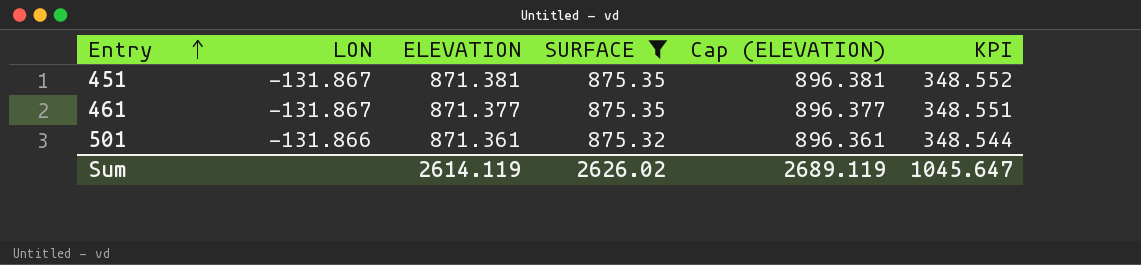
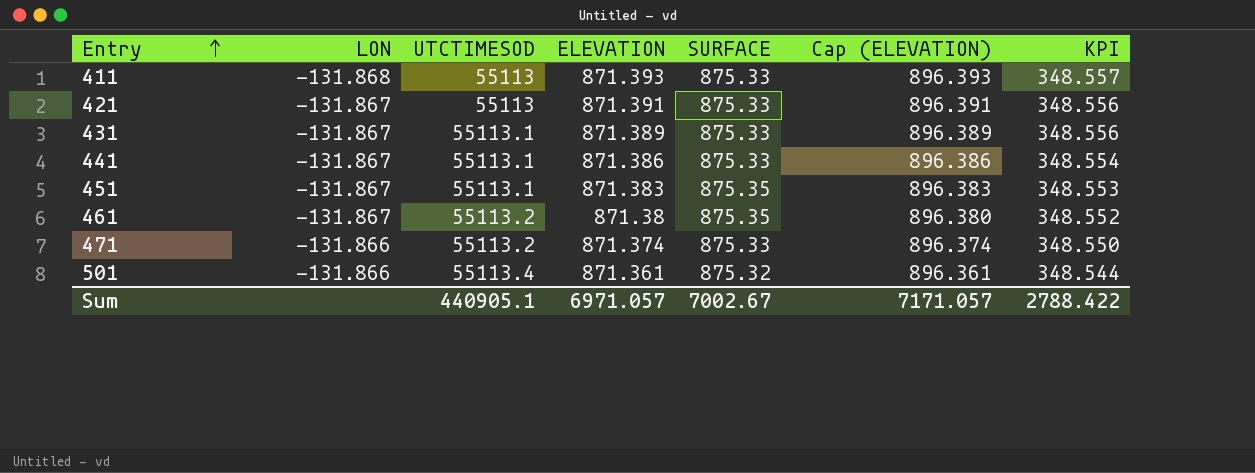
filter: SURFACE != 875.33 -> none
column UTCTIMESOD | position: none -> 3
451 | ELEVATION: 871.381 -> 871.383
451 | Cap (ELEVATION): 896.381 -> 896.383
451 | KPI: 348.552 -> 348.553
461 | ELEVATION: 871.377 -> 871.38
461 | Cap (ELEVATION): 896.377 -> 896.380
461 | KPI: 348.551 -> 348.552
Sum | ELEVATION: 2614.119 -> 6971.057
Sum | SURFACE: 2626.02 -> 7002.67
Sum | Cap (ELEVATION): 2689.119 -> 7171.057
Sum | KPI: 1045.647 -> 2788.422

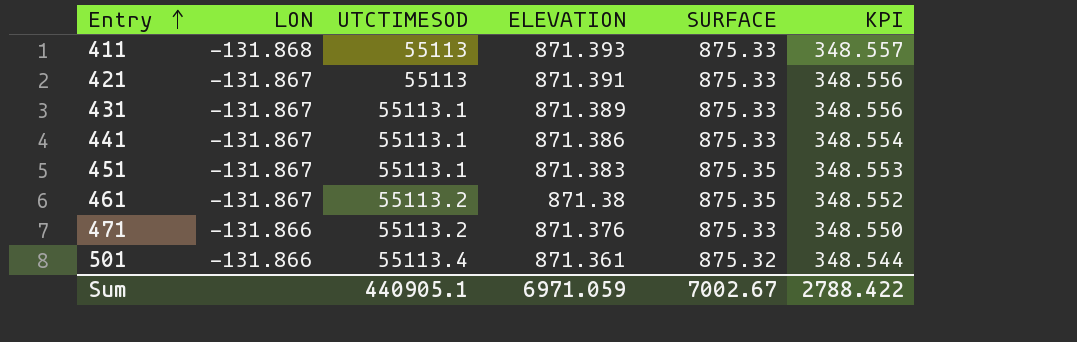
column Cap (ELEVATION) | formula: [ELEVATION] + 25 -> none
471 | ELEVATION: 871.374 -> 871.376
Sum | ELEVATION: 6971.057 -> 6971.059

